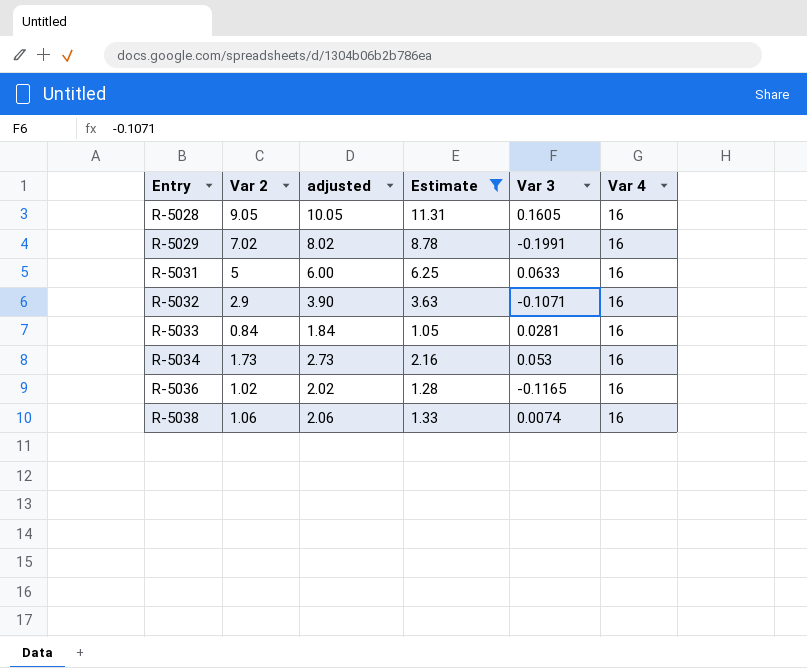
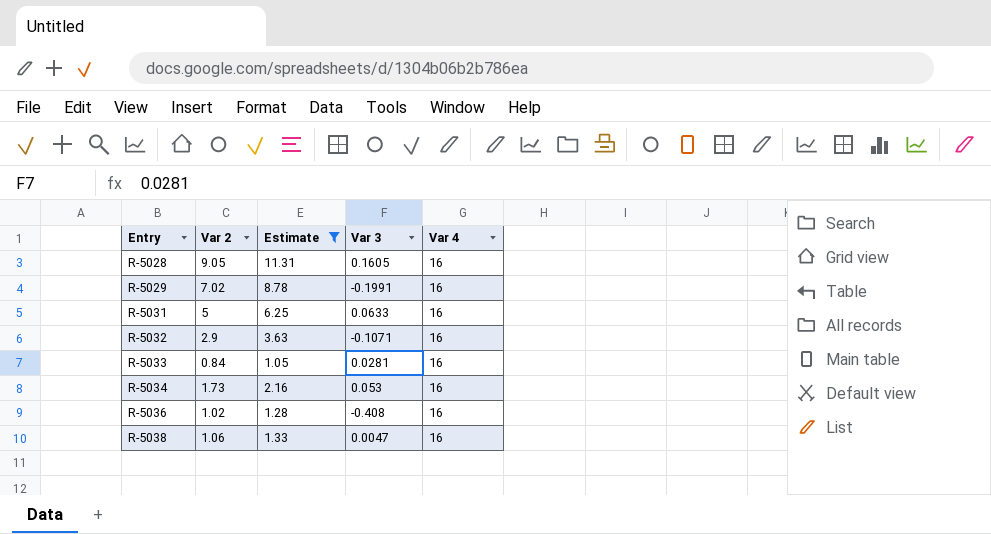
column adjusted | formula: [Var 2] + 1 -> none
R-5036 | Var 3: -0.1165 -> -0.408
R-5038 | Var 3: 0.0074 -> 0.0047

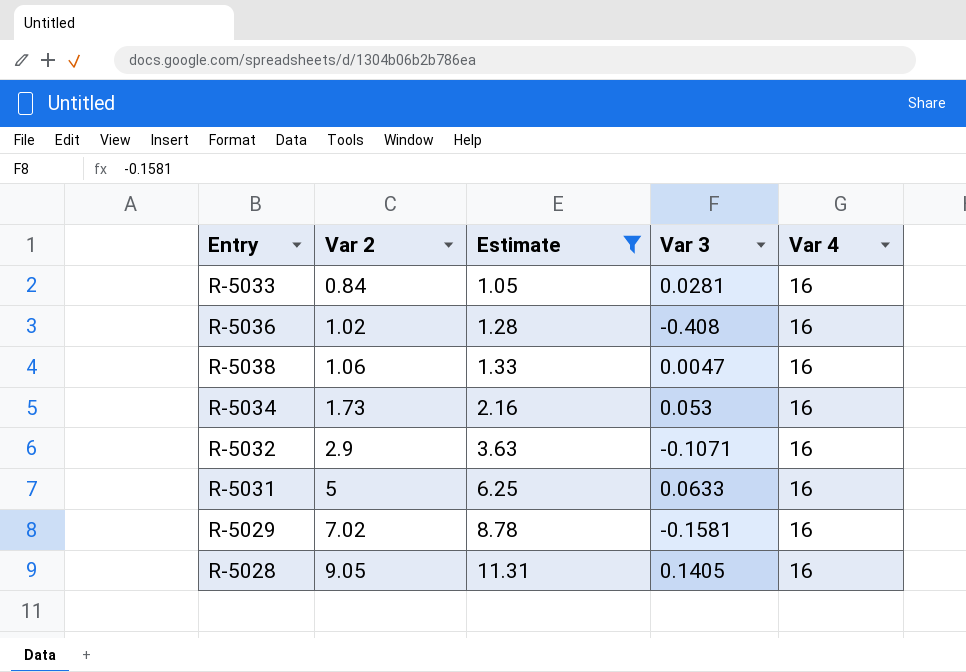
row order: Entry ascending -> Var 2 ascending
R-5029 | Var 3: -0.1991 -> -0.1581
R-5028 | Var 3: 0.1605 -> 0.1405

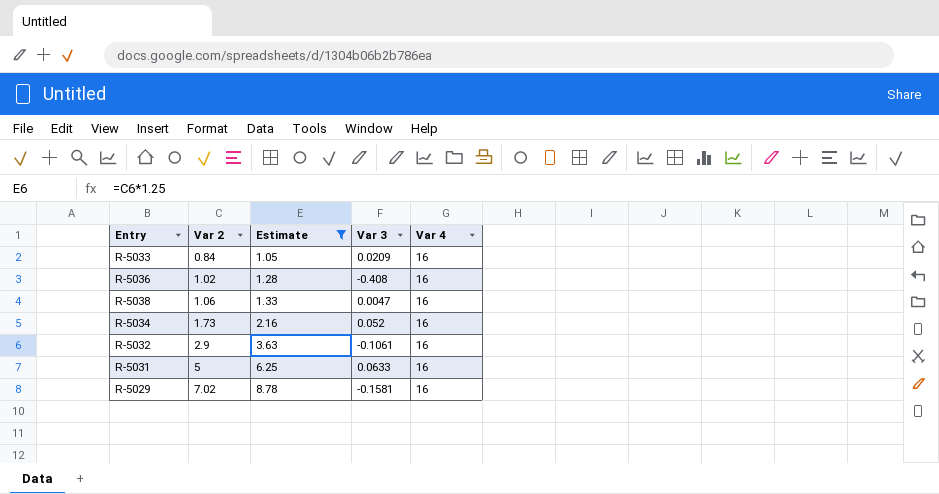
row R-5028: 9.05 | 11.31 | 0.1405 | 16 -> none
R-5033 | Var 3: 0.0281 -> 0.0209
R-5034 | Var 3: 0.053 -> 0.052
R-5032 | Var 3: -0.1071 -> -0.1061

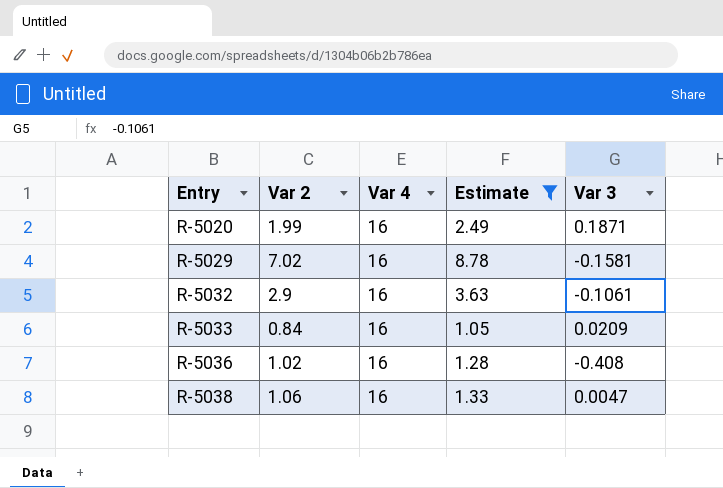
row order: Var 2 ascending -> Entry ascending
column Var 4 | position: 5 -> 3
row R-5034: 1.73 | 2.16 | 0.052 | 16 -> none
row R-5031: 5 | 6.25 | 0.0633 | 16 -> none
row R-5020: none -> 1.99 | 16 | 2.49 | 0.1871

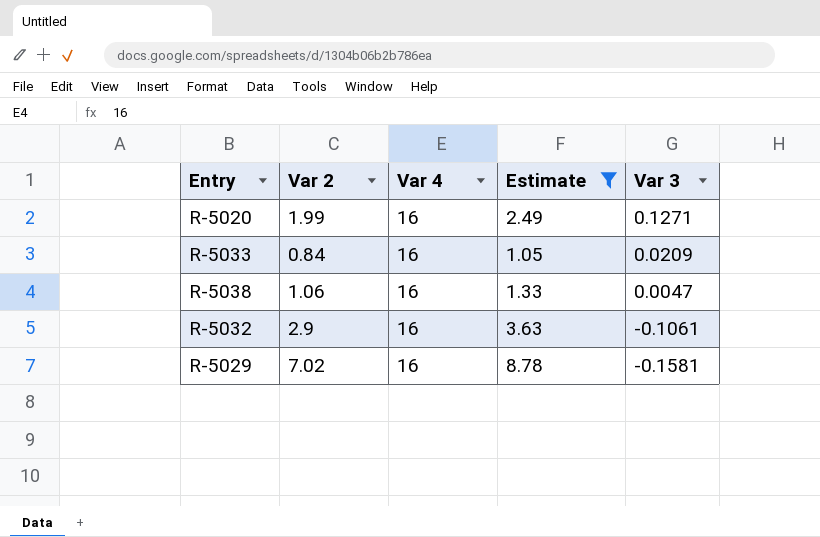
row order: Entry ascending -> Var 3 descending
row R-5036: 1.02 | 16 | 1.28 | -0.408 -> none
R-5020 | Var 3: 0.1871 -> 0.1271

